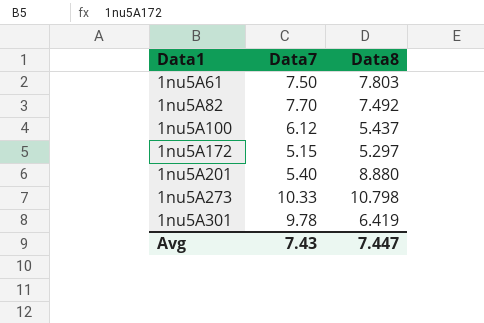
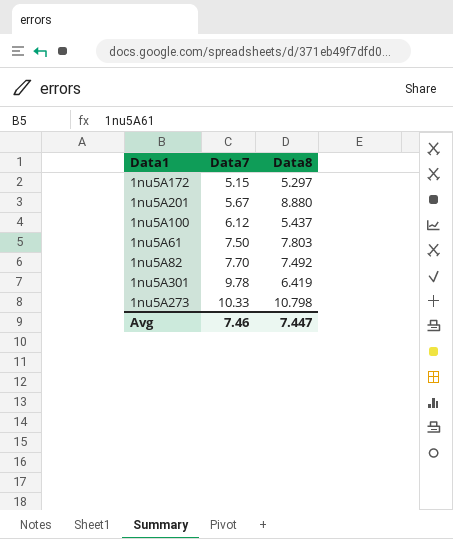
row order: Data1 ascending -> Data7 ascending
1nu5A201 | Data7: 5.40 -> 5.67
Avg | Data7: 7.43 -> 7.46

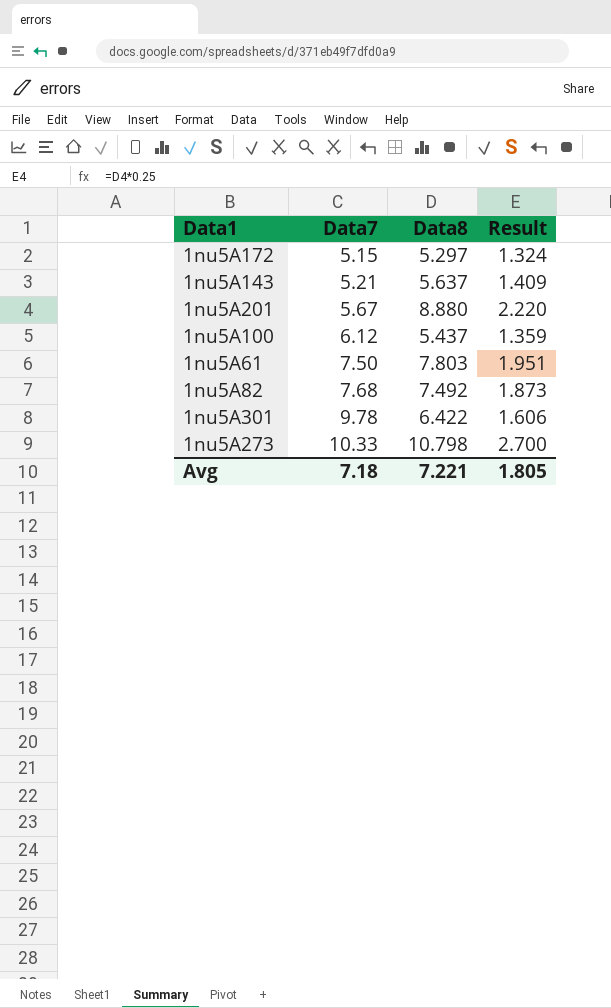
column Result | formula: none -> [Data8] * 0.25
row 1nu5A143: none -> 5.21 | 5.637 | 1.409
1nu5A82 | Data7: 7.70 -> 7.68
1nu5A301 | Data8: 6.419 -> 6.422
Avg | Data7: 7.46 -> 7.18
Avg | Data8: 7.447 -> 7.221

